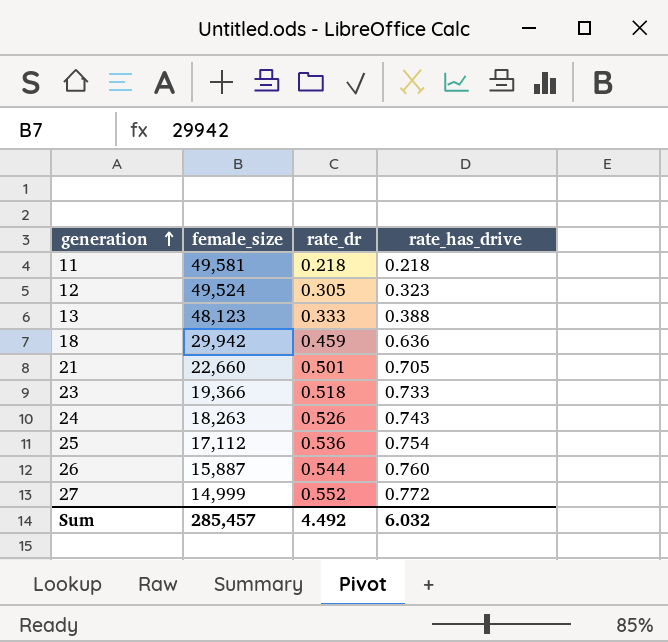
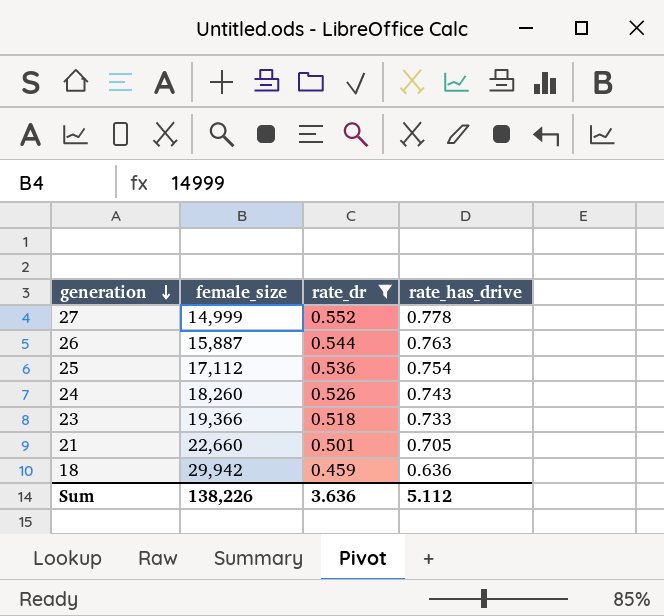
filter: none -> rate_dr >= 0.459
row order: generation ascending -> generation descending
27 | rate_has_drive: 0.772 -> 0.778
26 | rate_has_drive: 0.760 -> 0.763
24 | female_size: 18,263 -> 18,260
Sum | female_size: 285,457 -> 138,226
Sum | rate_dr: 4.492 -> 3.636
Sum | rate_has_drive: 6.032 -> 5.112

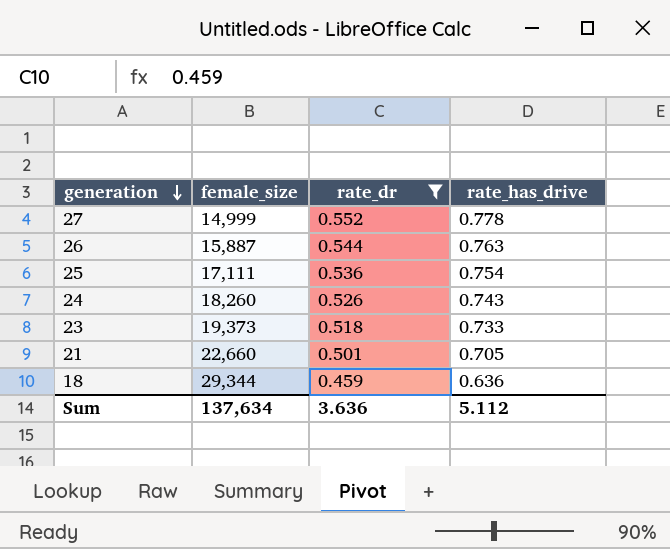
25 | female_size: 17,112 -> 17,111
23 | female_size: 19,366 -> 19,373
18 | female_size: 29,942 -> 29,344
Sum | female_size: 138,226 -> 137,634

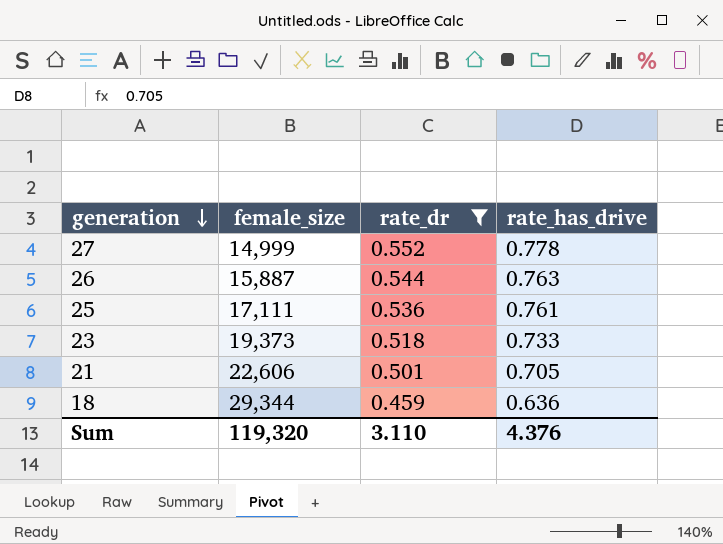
row 24: 18,260 | 0.526 | 0.743 -> none
25 | rate_has_drive: 0.754 -> 0.761
21 | female_size: 22,660 -> 22,606
Sum | female_size: 137,634 -> 119,320
Sum | rate_dr: 3.636 -> 3.110
Sum | rate_has_drive: 5.112 -> 4.376

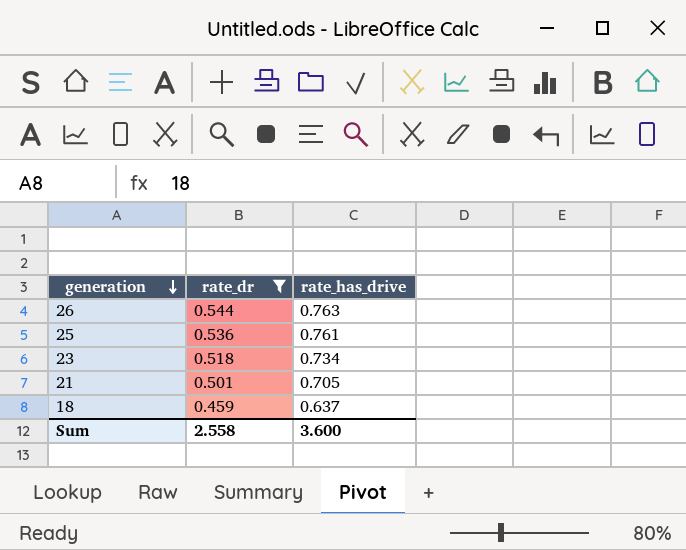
column female_size | position: 2 -> none
row 27: 14,999 | 0.552 | 0.778 -> none
23 | rate_has_drive: 0.733 -> 0.734
18 | rate_has_drive: 0.636 -> 0.637
Sum | rate_dr: 3.110 -> 2.558
Sum | rate_has_drive: 4.376 -> 3.600

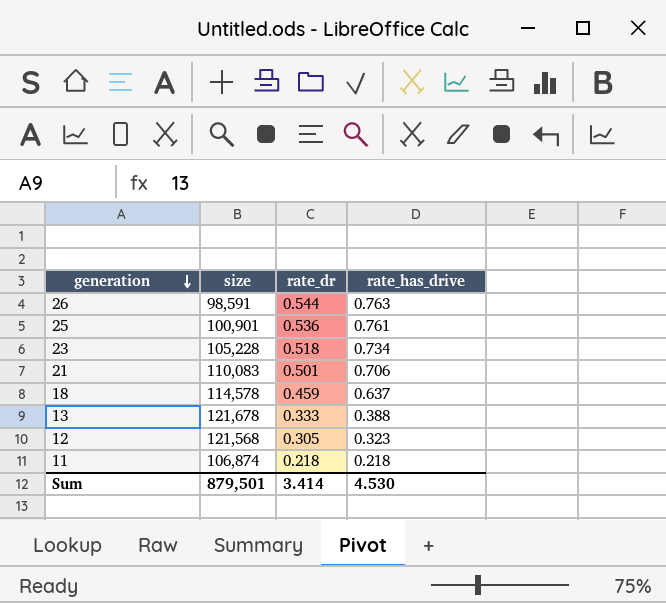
filter: rate_dr >= 0.459 -> none
column size | position: none -> 2
21 | rate_has_drive: 0.705 -> 0.706
Sum | rate_dr: 2.558 -> 3.414
Sum | rate_has_drive: 3.600 -> 4.530

